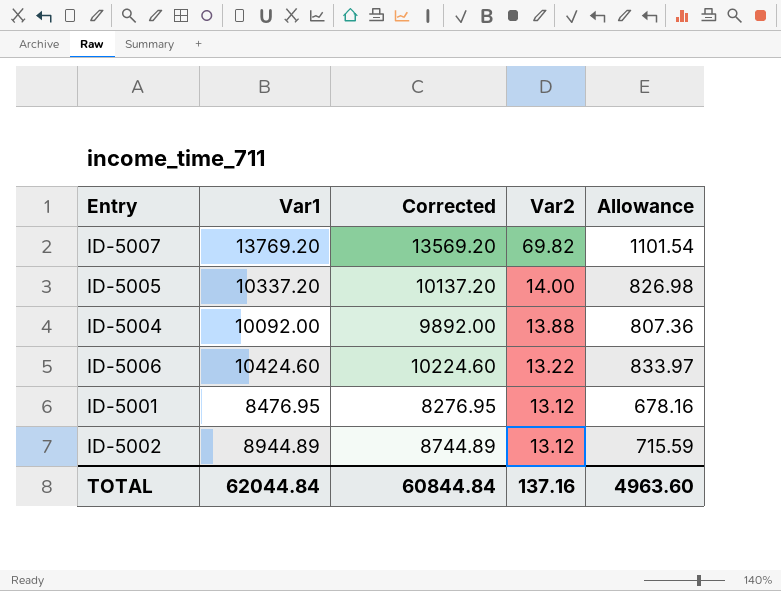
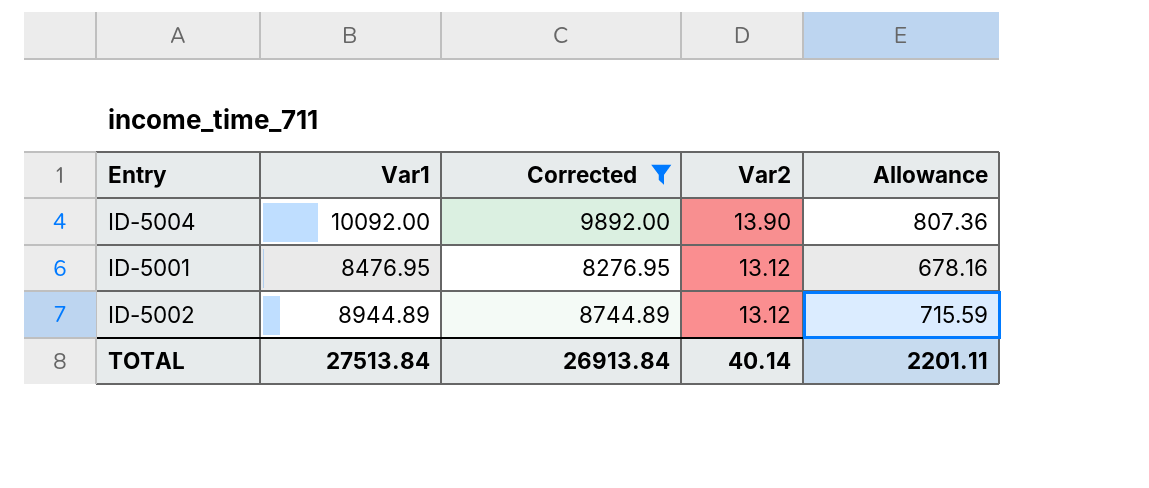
filter: none -> Corrected <= 9892.00
ID-5004 | Var2: 13.88 -> 13.90
TOTAL | Var1: 62044.84 -> 27513.84
TOTAL | Corrected: 60844.84 -> 26913.84
TOTAL | Var2: 137.16 -> 40.14
TOTAL | Allowance: 4963.60 -> 2201.11

